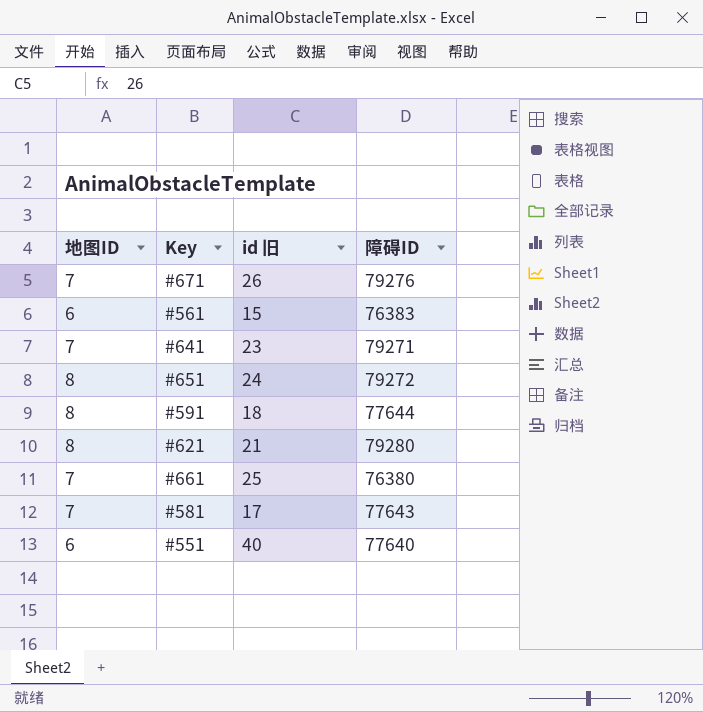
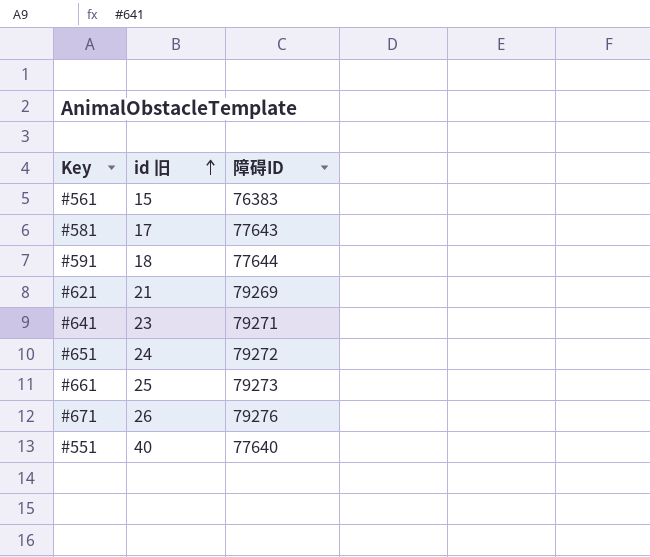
row order: none -> id 旧 ascending
column 地图ID | position: 1 -> none
#621 | 障碍ID: 79280 -> 79269
#661 | 障碍ID: 76380 -> 79273

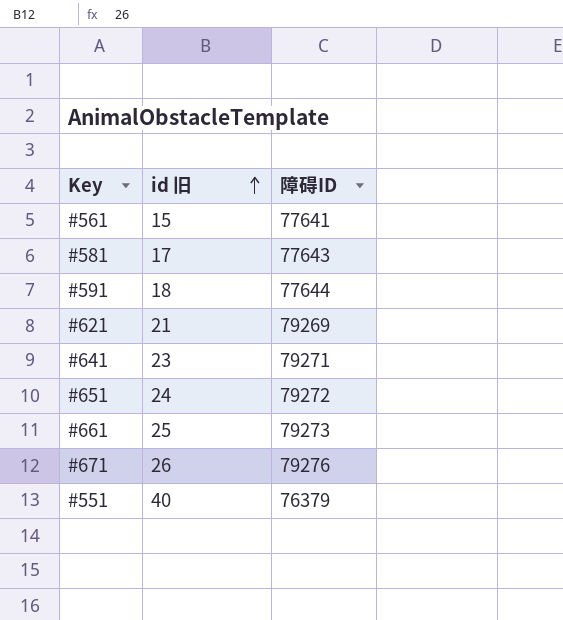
#561 | 障碍ID: 76383 -> 77641
#551 | 障碍ID: 77640 -> 76379

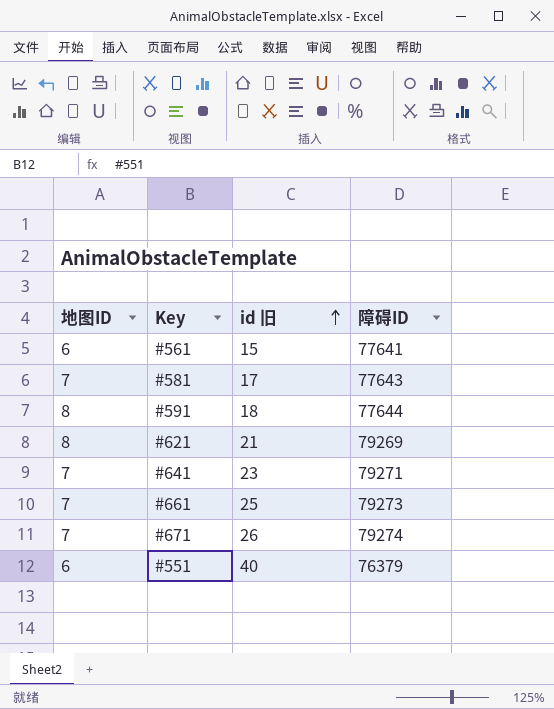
column 地图ID | position: none -> 1
row #651: 24 | 79272 -> none
#671 | 障碍ID: 79276 -> 79274

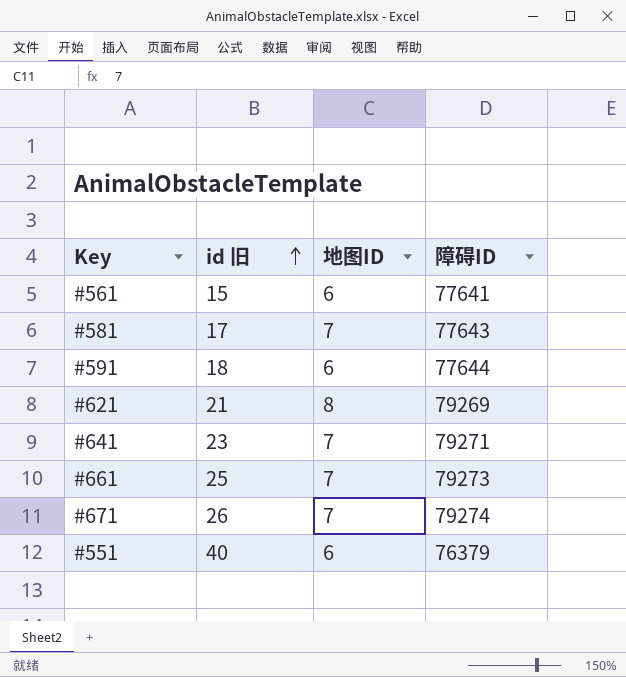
column 地图ID | position: 1 -> 3
#591 | 地图ID: 8 -> 6

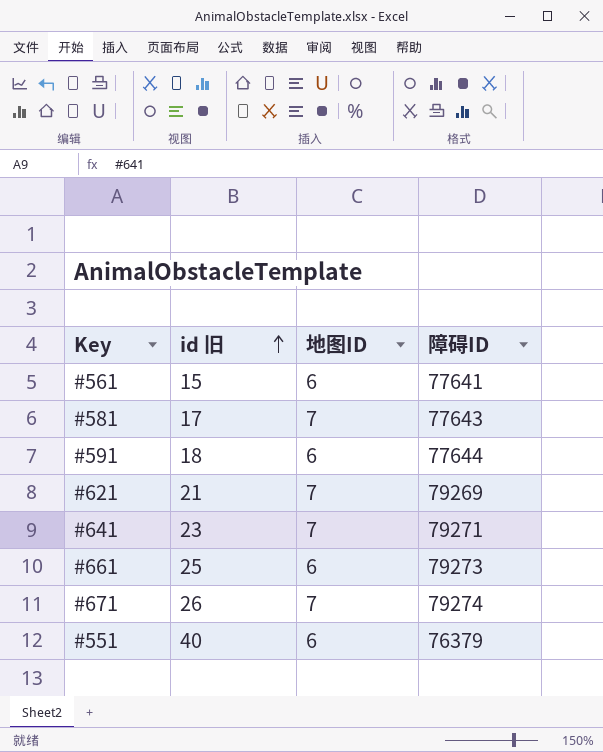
#621 | 地图ID: 8 -> 7
#661 | 地图ID: 7 -> 6

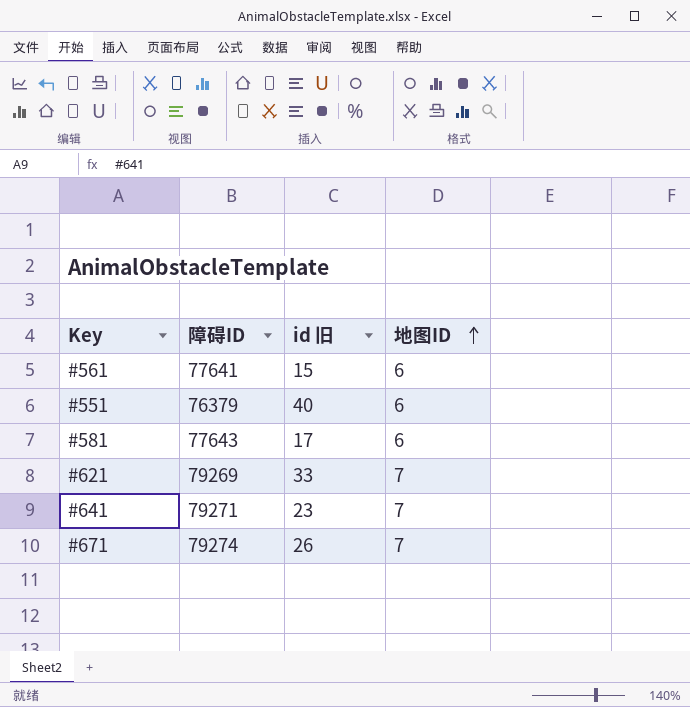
row order: id 旧 ascending -> 地图ID ascending
column 障碍ID | position: 4 -> 2
row #591: 18 | 6 | 77644 -> none
row #661: 25 | 6 | 79273 -> none
#581 | 地图ID: 7 -> 6
#621 | id 旧: 21 -> 33

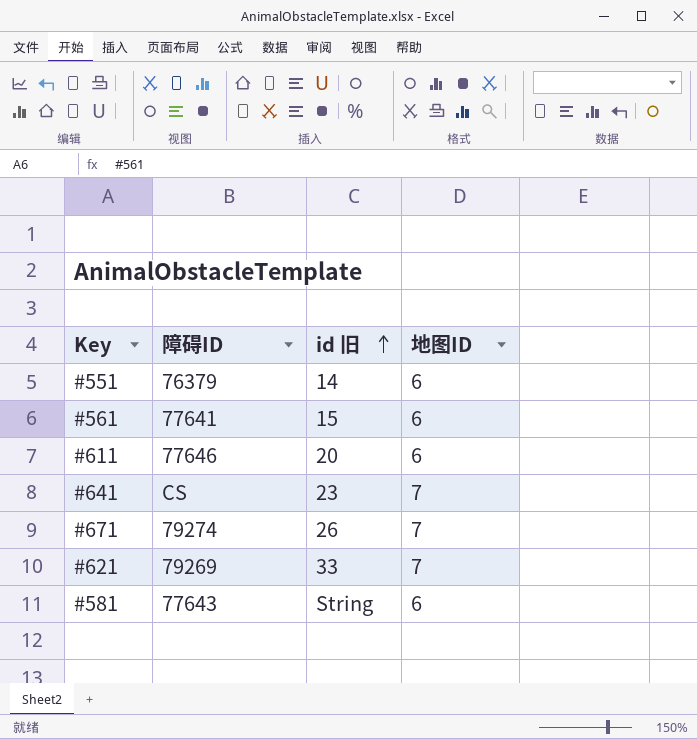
row order: 地图ID ascending -> id 旧 ascending
#551 | id 旧: 40 -> 14
row #611: none -> 77646 | 20 | 6
#641 | 障碍ID: 79271 -> CS
#581 | id 旧: 17 -> String

